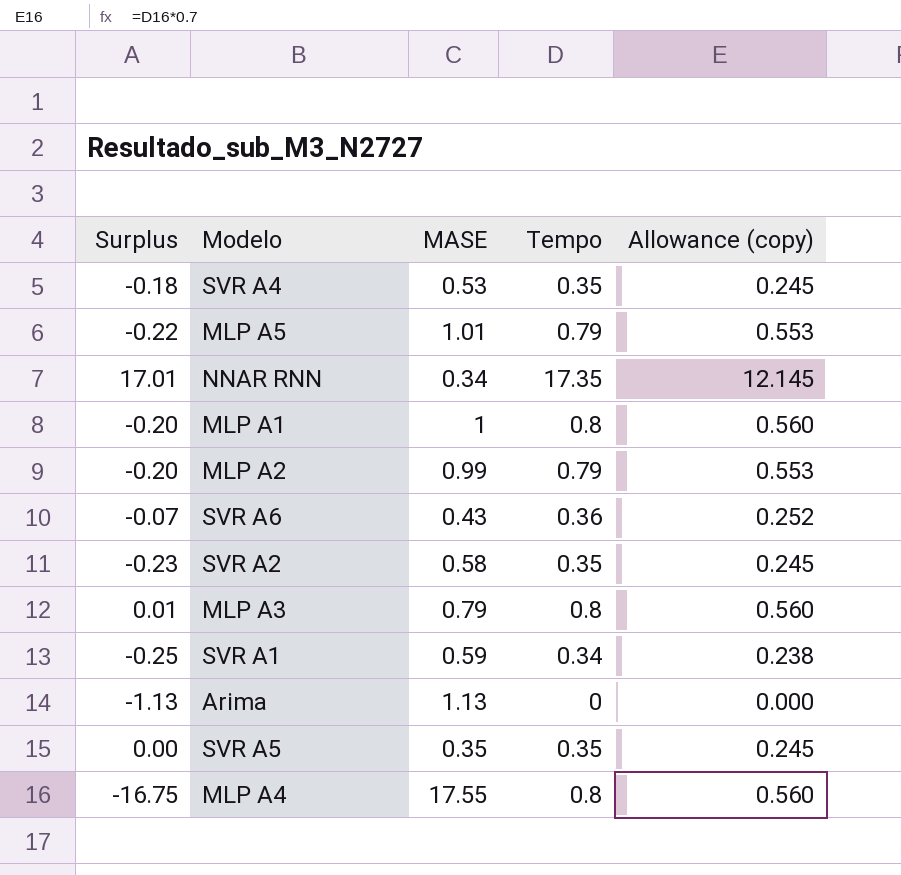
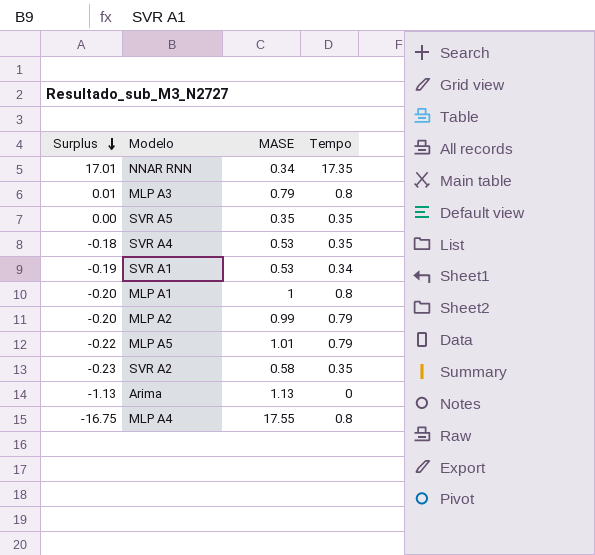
row order: none -> Surplus descending
column Allowance (copy) | formula: [Tempo] * 0.7 -> none
row SVR A6: -0.07 | 0.43 | 0.36 | 0.252 -> none
SVR A1 | Surplus: -0.25 -> -0.19
SVR A1 | MASE: 0.59 -> 0.53

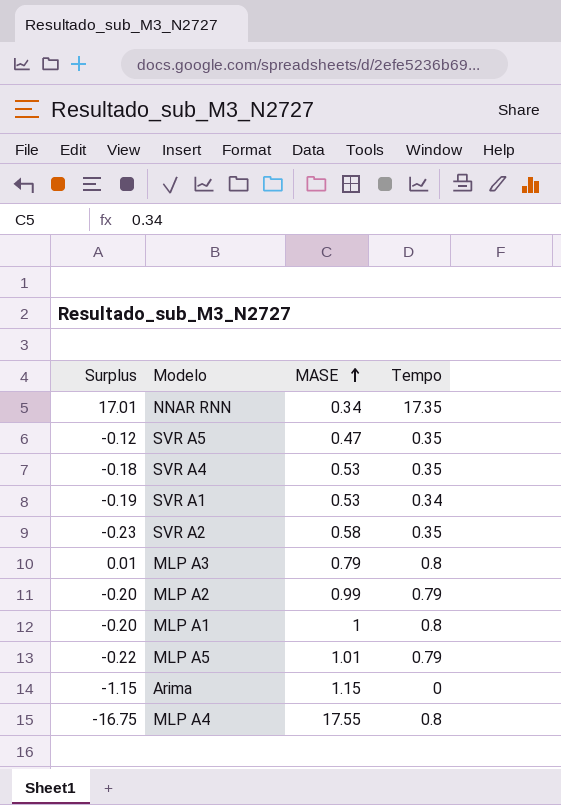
row order: Surplus descending -> MASE ascending
SVR A5 | Surplus: 0.00 -> -0.12
SVR A5 | MASE: 0.35 -> 0.47
Arima | Surplus: -1.13 -> -1.15
Arima | MASE: 1.13 -> 1.15

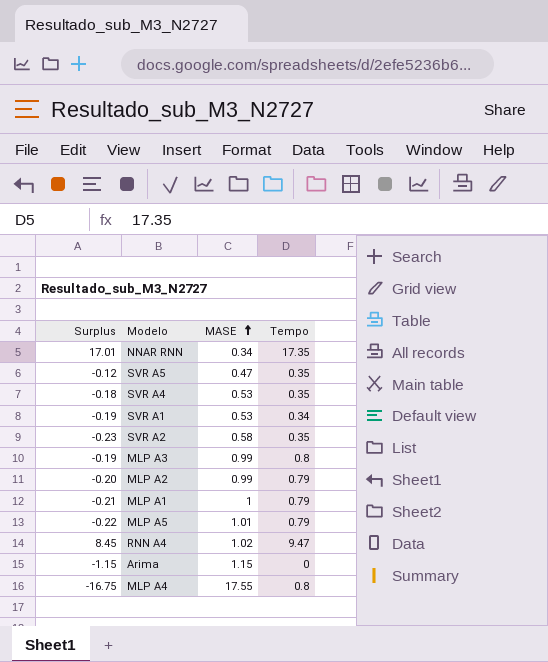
MLP A3 | Surplus: 0.01 -> -0.19
MLP A3 | MASE: 0.79 -> 0.99
MLP A1 | Surplus: -0.20 -> -0.21
MLP A1 | Tempo: 0.8 -> 0.79
row RNN A4: none -> 8.45 | 1.02 | 9.47

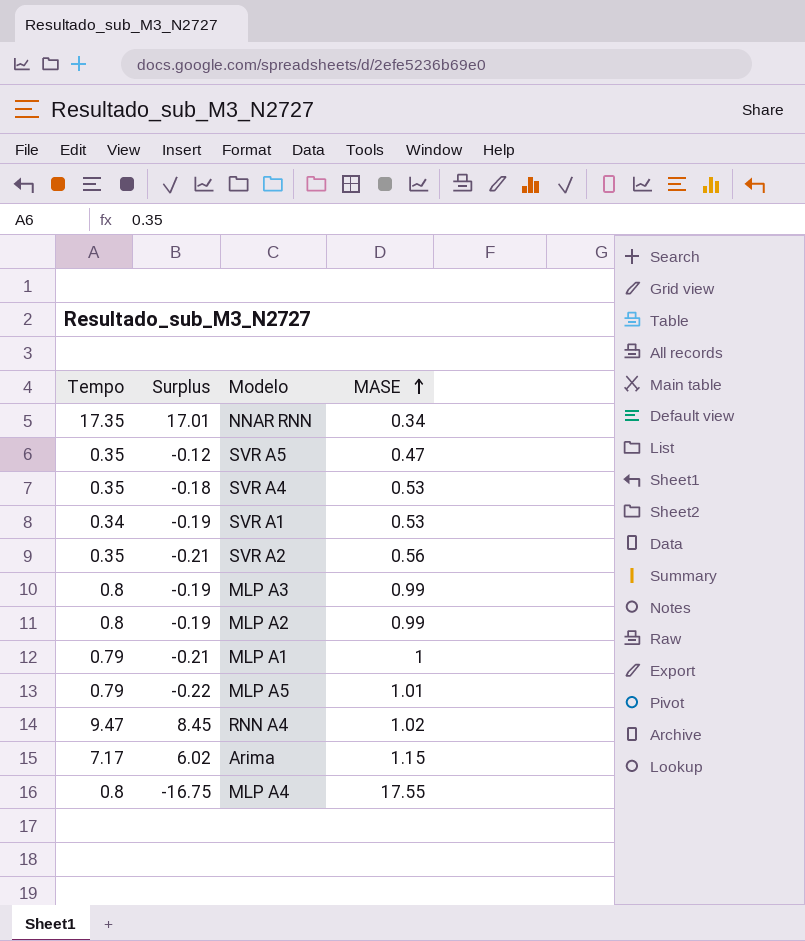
column Tempo | position: 4 -> 1
SVR A2 | Surplus: -0.23 -> -0.21
SVR A2 | MASE: 0.58 -> 0.56
MLP A2 | Tempo: 0.79 -> 0.8
MLP A2 | Surplus: -0.20 -> -0.19
Arima | Tempo: 0 -> 7.17
Arima | Surplus: -1.15 -> 6.02

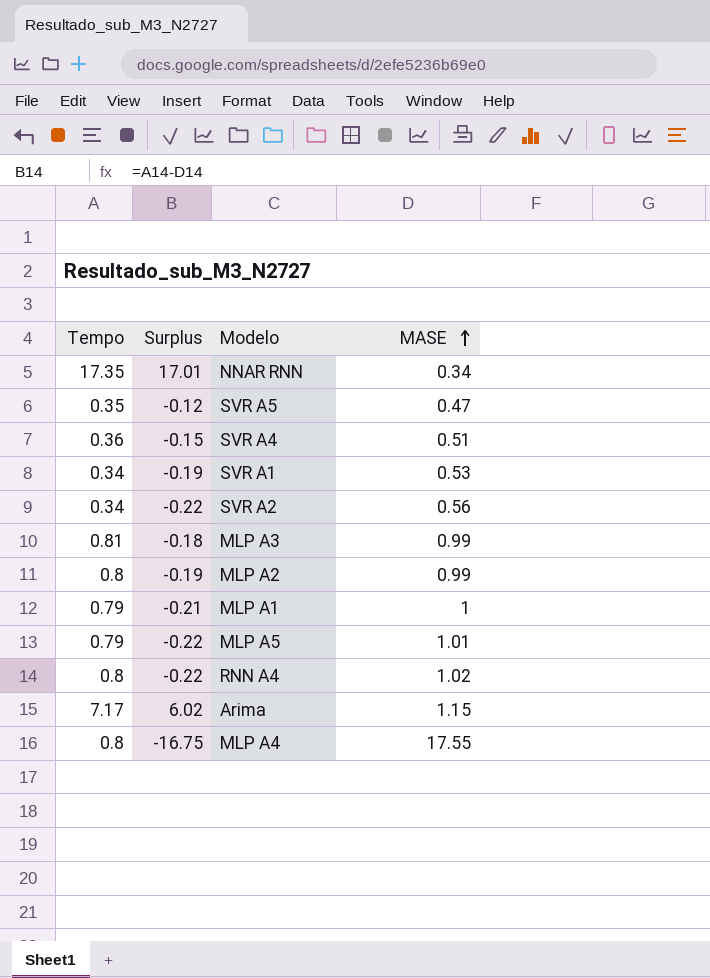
SVR A4 | Tempo: 0.35 -> 0.36
SVR A4 | Surplus: -0.18 -> -0.15
SVR A4 | MASE: 0.53 -> 0.51
SVR A2 | Tempo: 0.35 -> 0.34
SVR A2 | Surplus: -0.21 -> -0.22
MLP A3 | Tempo: 0.8 -> 0.81
MLP A3 | Surplus: -0.19 -> -0.18
RNN A4 | Tempo: 9.47 -> 0.8
RNN A4 | Surplus: 8.45 -> -0.22

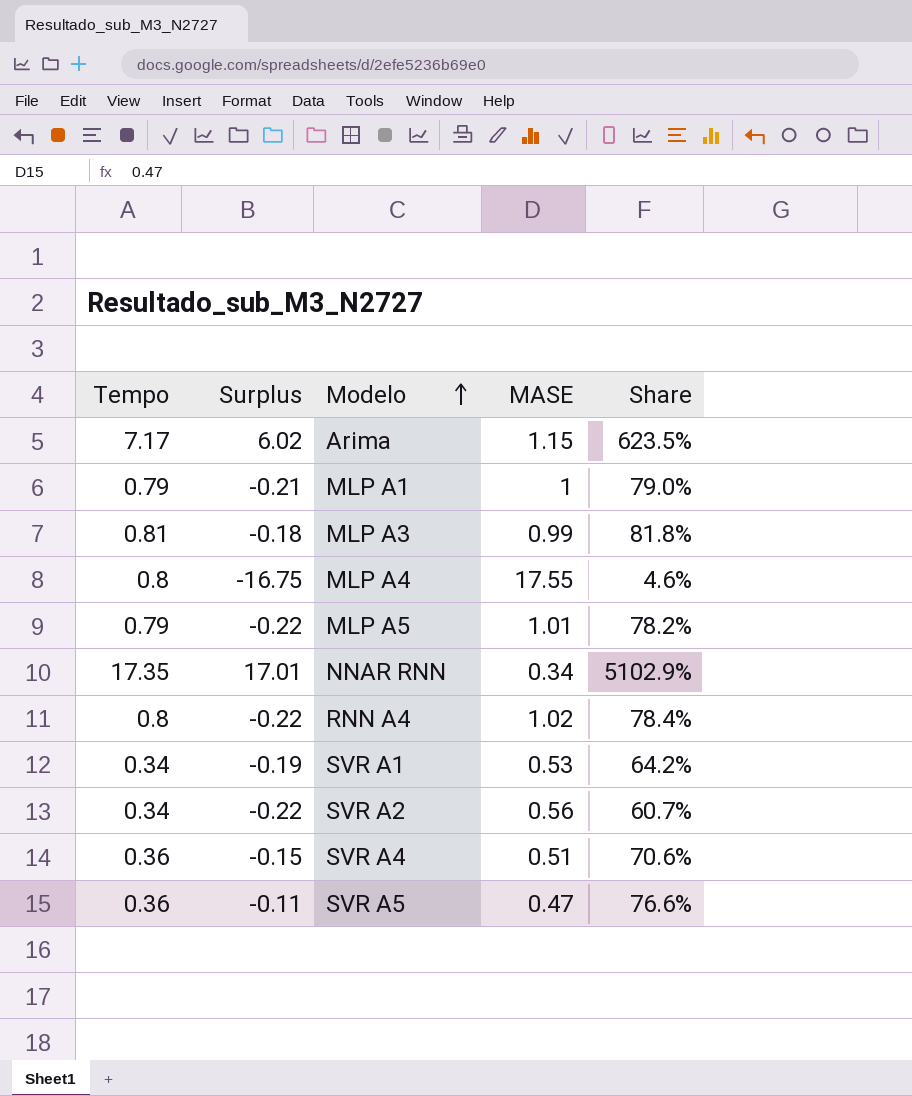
row order: MASE ascending -> Modelo ascending
column Share | formula: none -> [Tempo] / [MASE]
row MLP A2: 0.8 | -0.19 | 0.99 -> none
SVR A5 | Tempo: 0.35 -> 0.36
SVR A5 | Surplus: -0.12 -> -0.11

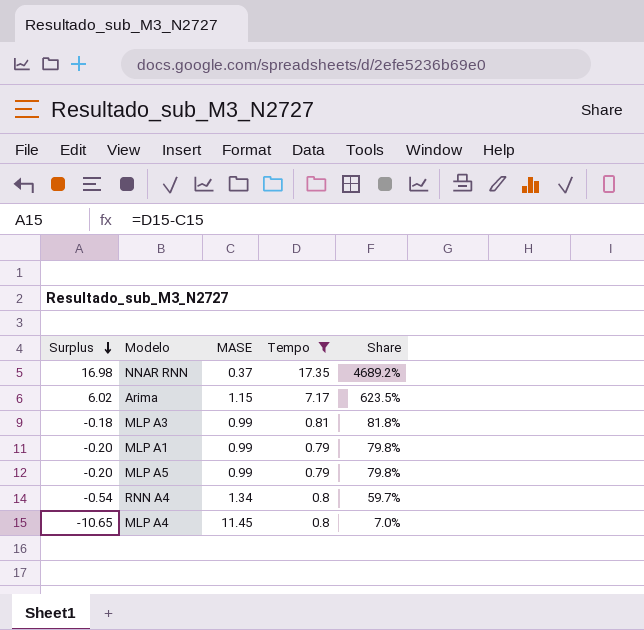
filter: none -> Tempo >= 0.79
row order: Modelo ascending -> Surplus descending
column Tempo | position: 1 -> 4
NNAR RNN | Surplus: 17.01 -> 16.98
NNAR RNN | MASE: 0.34 -> 0.37
NNAR RNN | Share: 5102.9% -> 4689.2%
MLP A1 | Surplus: -0.21 -> -0.20
MLP A1 | MASE: 1 -> 0.99
MLP A1 | Share: 79.0% -> 79.8%
MLP A5 | Surplus: -0.22 -> -0.20
MLP A5 | MASE: 1.01 -> 0.99
MLP A5 | Share: 78.2% -> 79.8%
RNN A4 | Surplus: -0.22 -> -0.54
RNN A4 | MASE: 1.02 -> 1.34
RNN A4 | Share: 78.4% -> 59.7%
MLP A4 | Surplus: -16.75 -> -10.65
MLP A4 | MASE: 17.55 -> 11.45
MLP A4 | Share: 4.6% -> 7.0%

